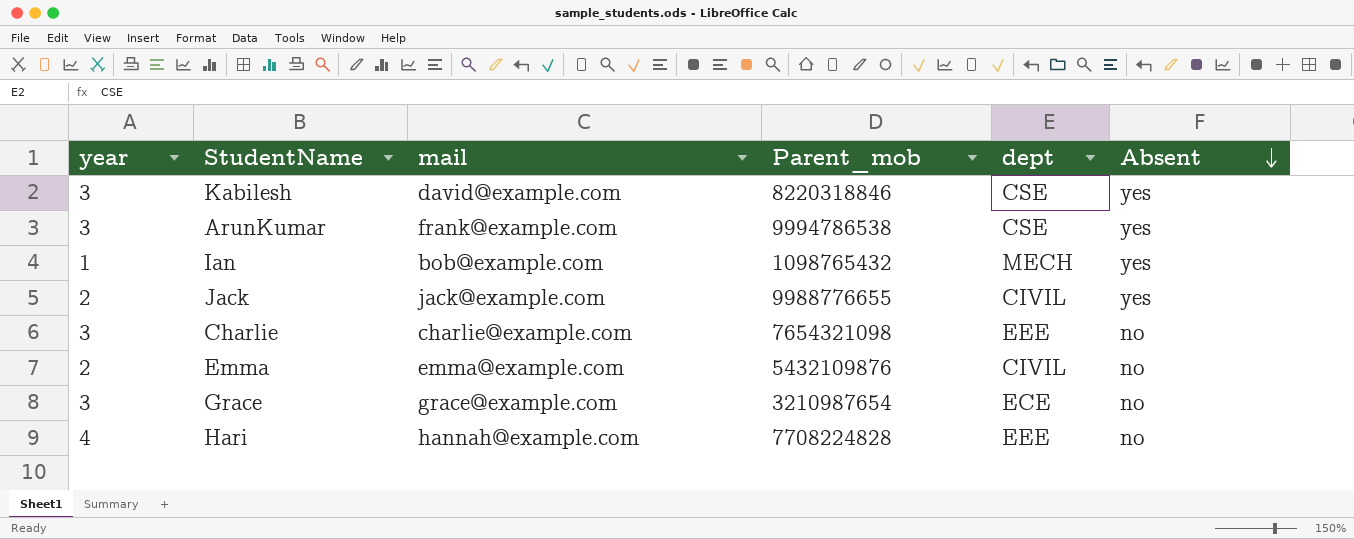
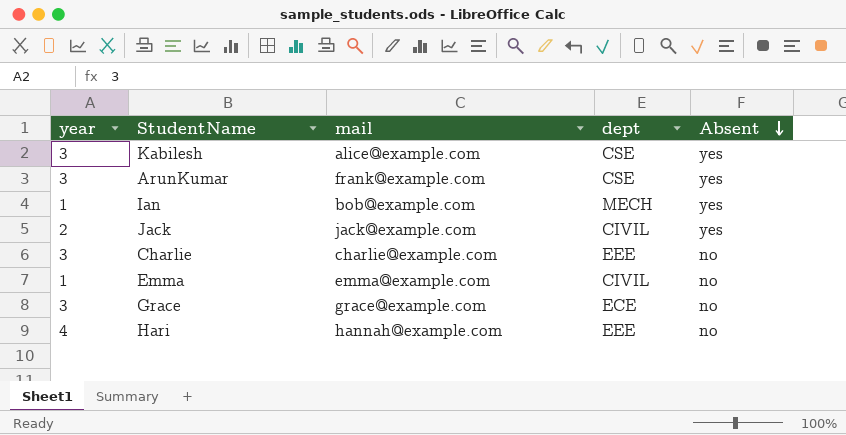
column Parent_mob | position: 4 -> none
Kabilesh | mail: david@example.com -> alice@example.com
Emma | year: 2 -> 1

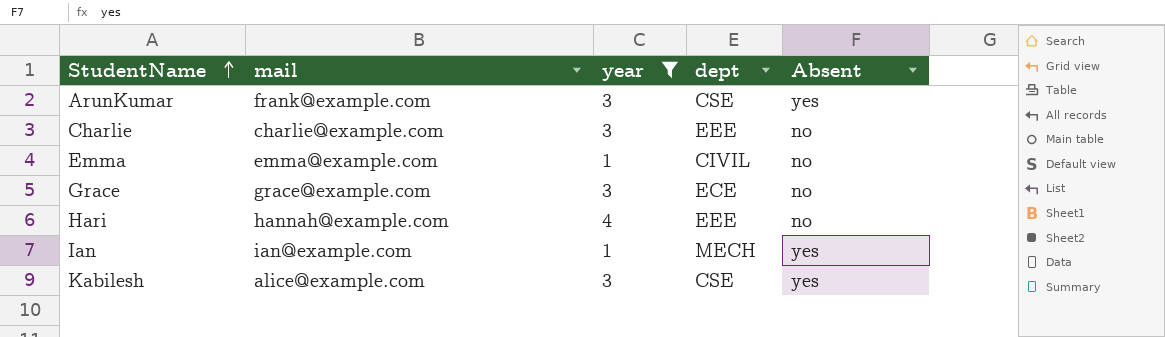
filter: none -> year != 2
row order: Absent descending -> StudentName ascending
column year | position: 1 -> 3
Ian | mail: bob@example.com -> ian@example.com

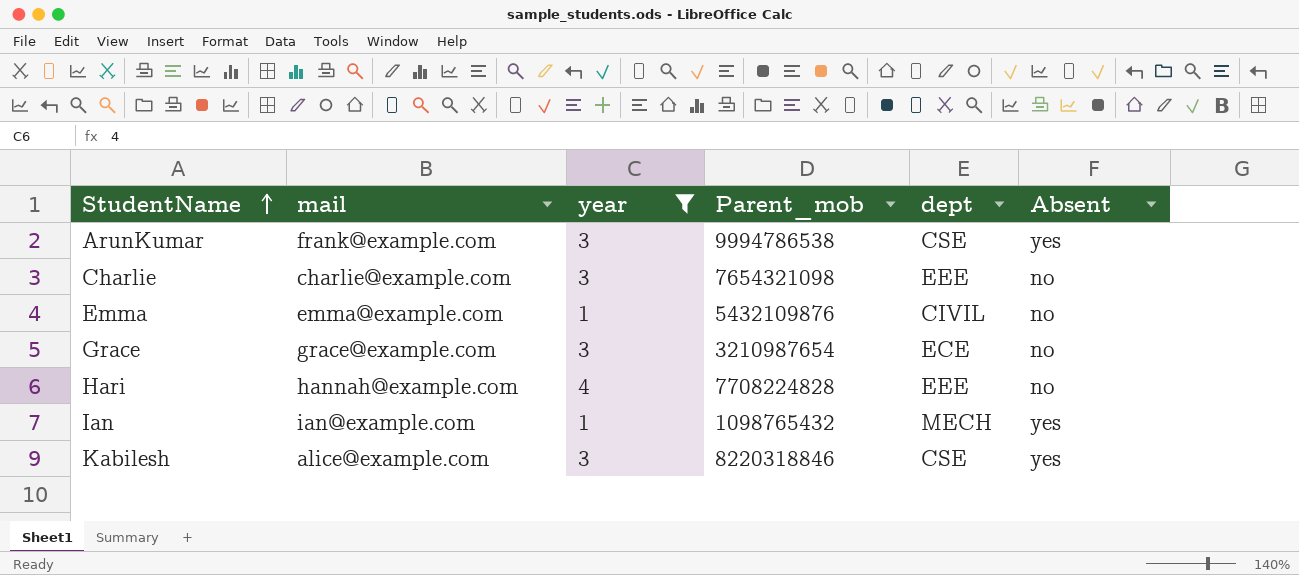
column Parent_mob | position: none -> 4

